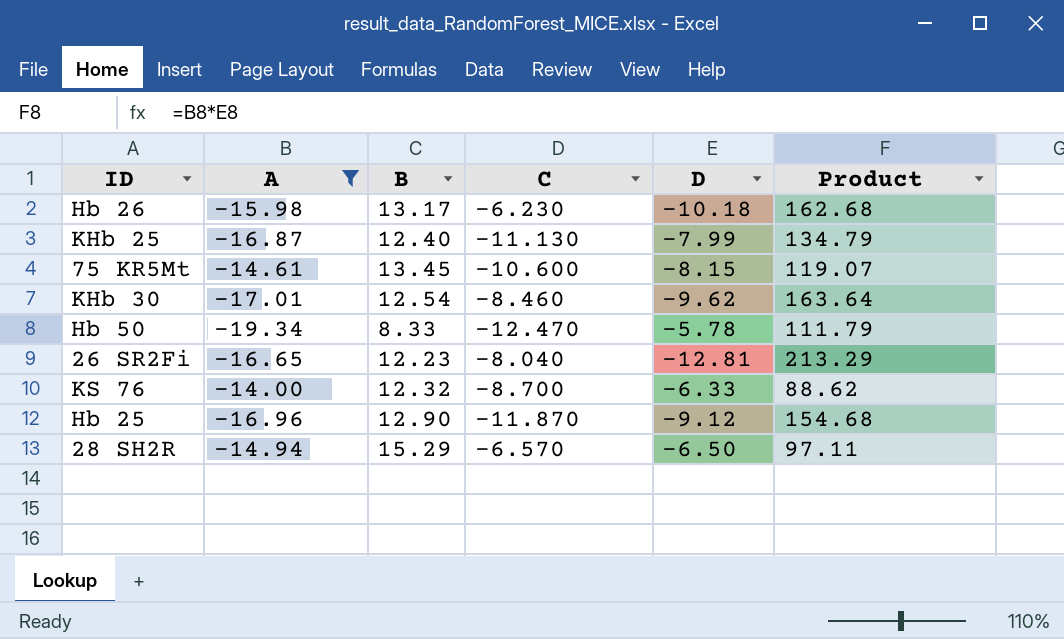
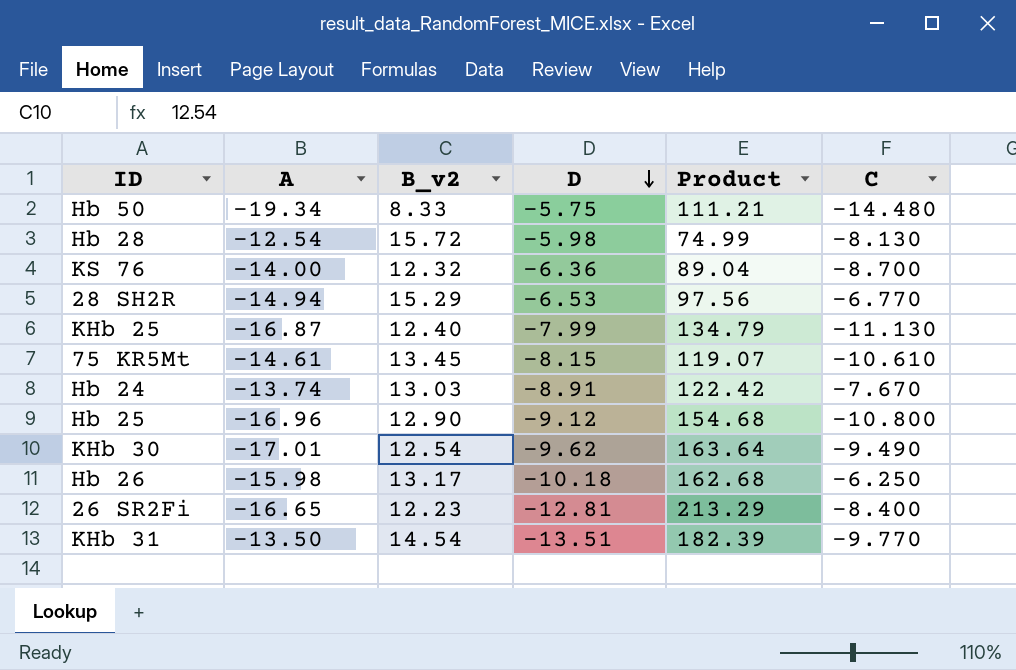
filter: A <= -14.00 -> none
row order: none -> D descending
column name: B -> B_v2
column C | position: 4 -> 6
Hb 50 | D: -5.78 -> -5.75
Hb 50 | Product: 111.79 -> 111.21
Hb 50 | C: -12.470 -> -14.480
KS 76 | D: -6.33 -> -6.36
KS 76 | Product: 88.62 -> 89.04
28 SH2R | D: -6.50 -> -6.53
28 SH2R | Product: 97.11 -> 97.56
28 SH2R | C: -6.570 -> -6.770
75 KR5Mt | C: -10.600 -> -10.610
Hb 25 | C: -11.870 -> -10.800
KHb 30 | C: -8.460 -> -9.490
Hb 26 | C: -6.230 -> -6.250
26 SR2Fi | C: -8.040 -> -8.400

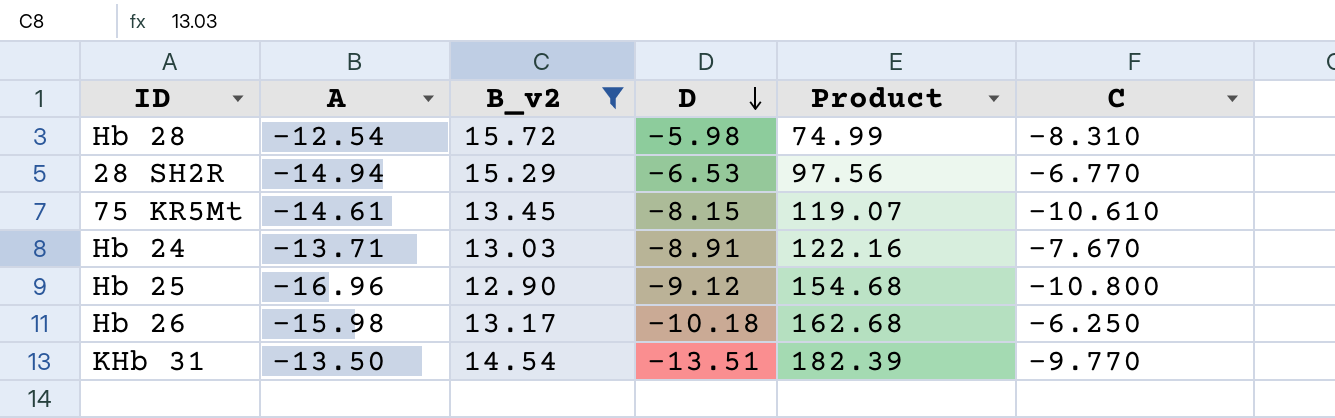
filter: none -> B_v2 >= 12.90
Hb 28 | C: -8.130 -> -8.310
Hb 24 | A: -13.74 -> -13.71
Hb 24 | Product: 122.42 -> 122.16

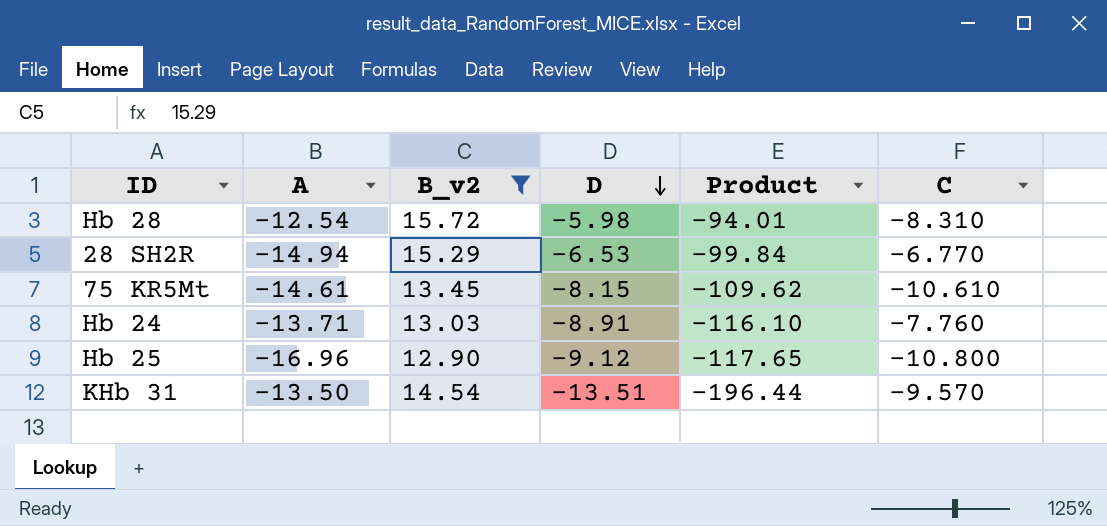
column Product | formula: [A] * [D] -> [B_v2] * [D]
row Hb 26: -15.98 | 13.17 | -10.18 | 162.68 | -6.250 -> none
Hb 24 | C: -7.670 -> -7.760
KHb 31 | C: -9.770 -> -9.570

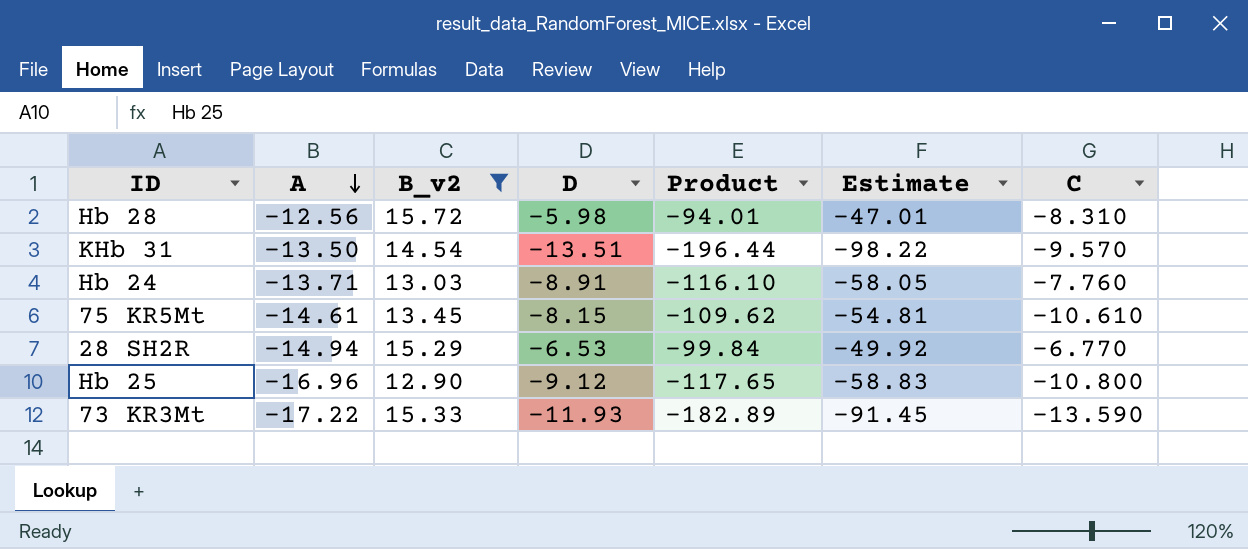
row order: D descending -> A descending
column Estimate | formula: none -> [Product] * 0.5
Hb 28 | A: -12.54 -> -12.56
row 73 KR3Mt: none -> -17.22 | 15.33 | -11.93 | -182.89 | -91.45 | -13.590

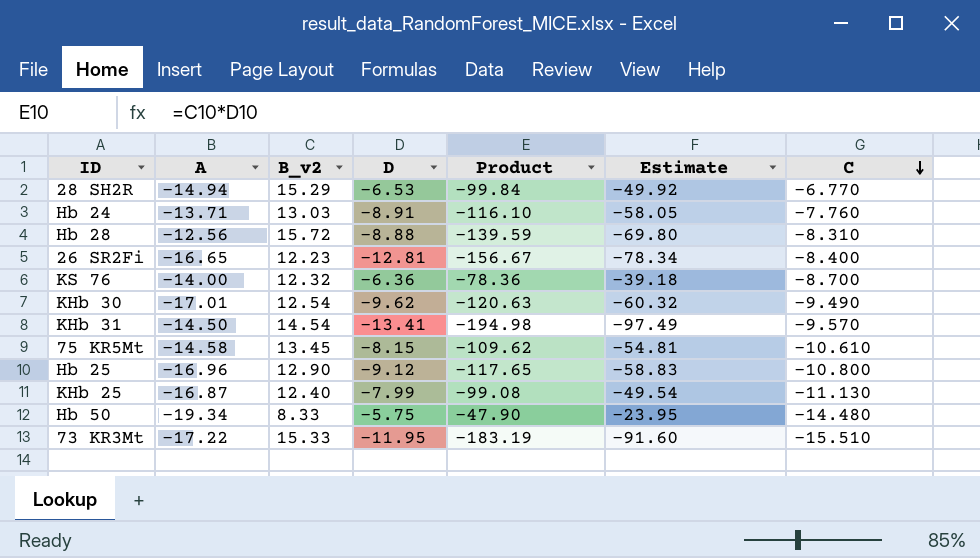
filter: B_v2 >= 12.90 -> none
row order: A descending -> C descending
Hb 28 | D: -5.98 -> -8.88
Hb 28 | Product: -94.01 -> -139.59
Hb 28 | Estimate: -47.01 -> -69.80
KHb 31 | A: -13.50 -> -14.50
KHb 31 | D: -13.51 -> -13.41
KHb 31 | Product: -196.44 -> -194.98
KHb 31 | Estimate: -98.22 -> -97.49
75 KR5Mt | A: -14.61 -> -14.58
73 KR3Mt | D: -11.93 -> -11.95
73 KR3Mt | Product: -182.89 -> -183.19
73 KR3Mt | Estimate: -91.45 -> -91.60
73 KR3Mt | C: -13.590 -> -15.510

